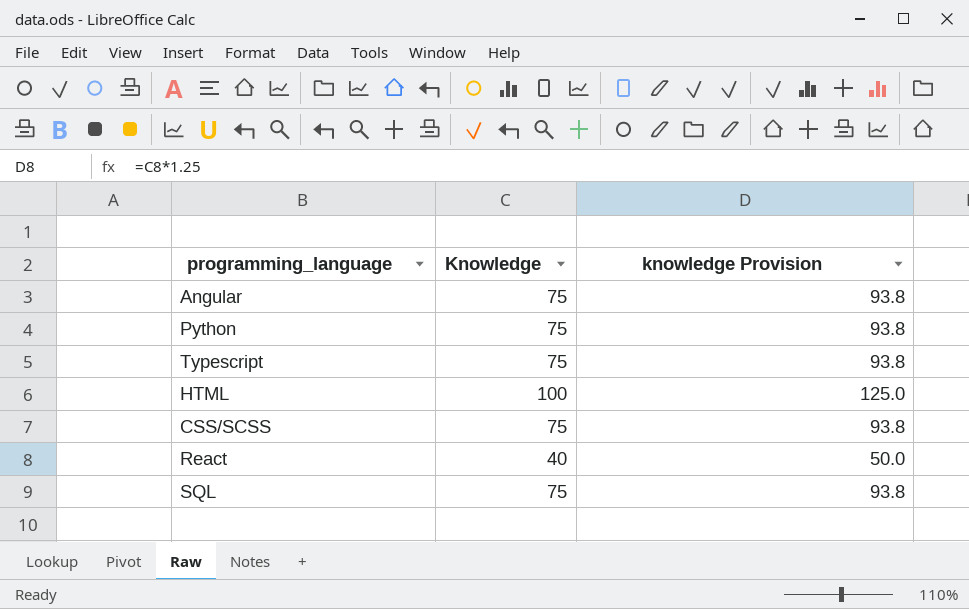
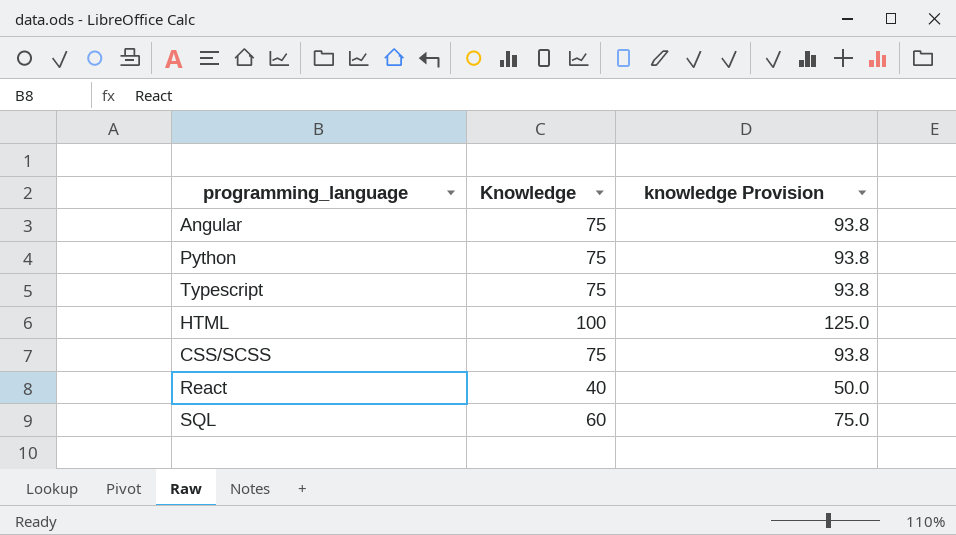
SQL | Knowledge: 75 -> 60
SQL | knowledge Provision: 93.8 -> 75.0

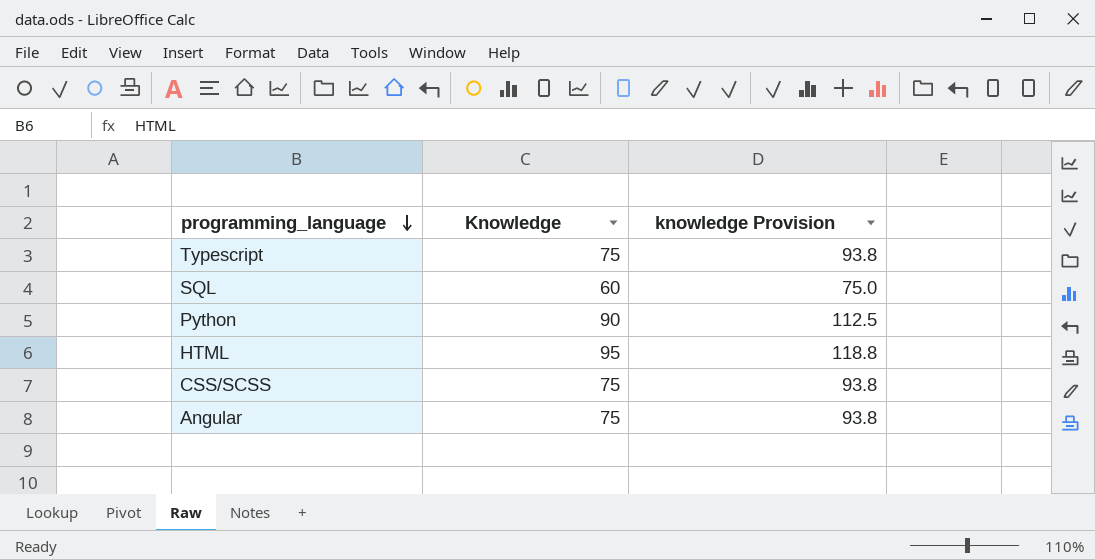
row order: none -> programming_language descending
row React: 40 | 50.0 -> none
Python | Knowledge: 75 -> 90
Python | knowledge Provision: 93.8 -> 112.5
HTML | Knowledge: 100 -> 95
HTML | knowledge Provision: 125.0 -> 118.8

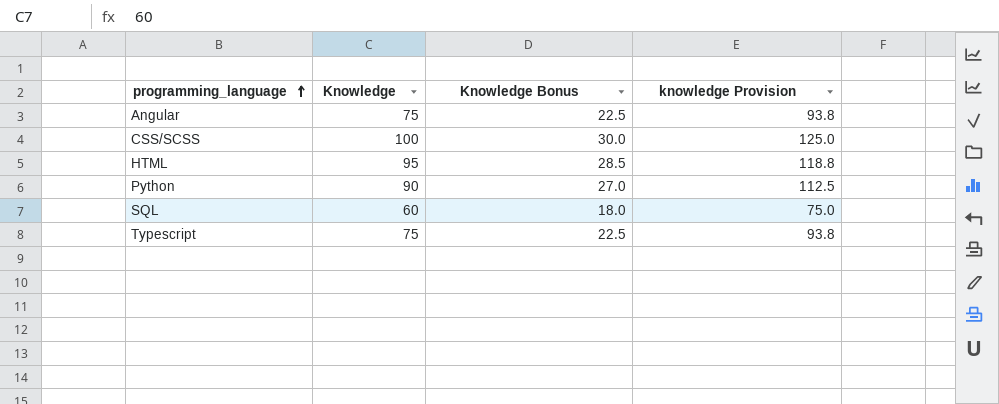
row order: programming_language descending -> programming_language ascending
column Knowledge Bonus | formula: none -> [Knowledge] * 0.3
CSS/SCSS | Knowledge: 75 -> 100
CSS/SCSS | knowledge Provision: 93.8 -> 125.0

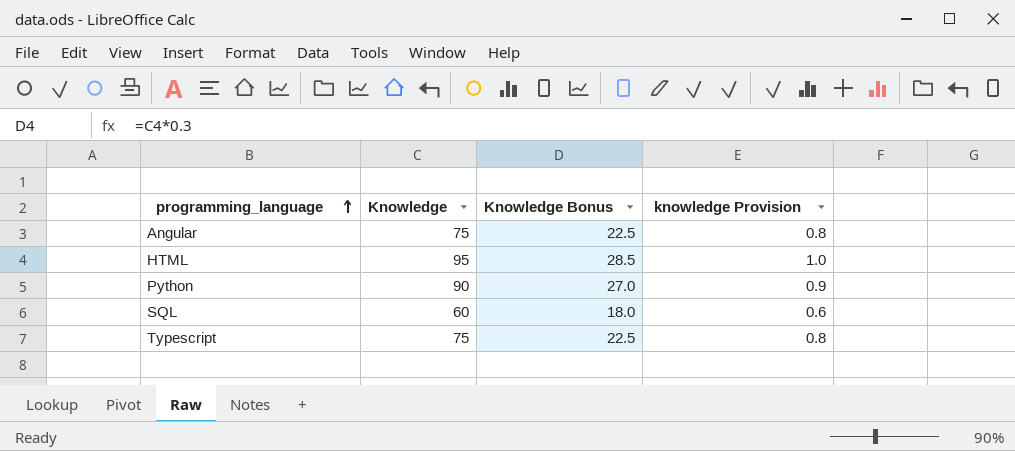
column knowledge Provision | formula: [Knowledge] * 1.25 -> [Knowledge] * 0.01
row CSS/SCSS: 100 | 30.0 | 125.0 -> none

